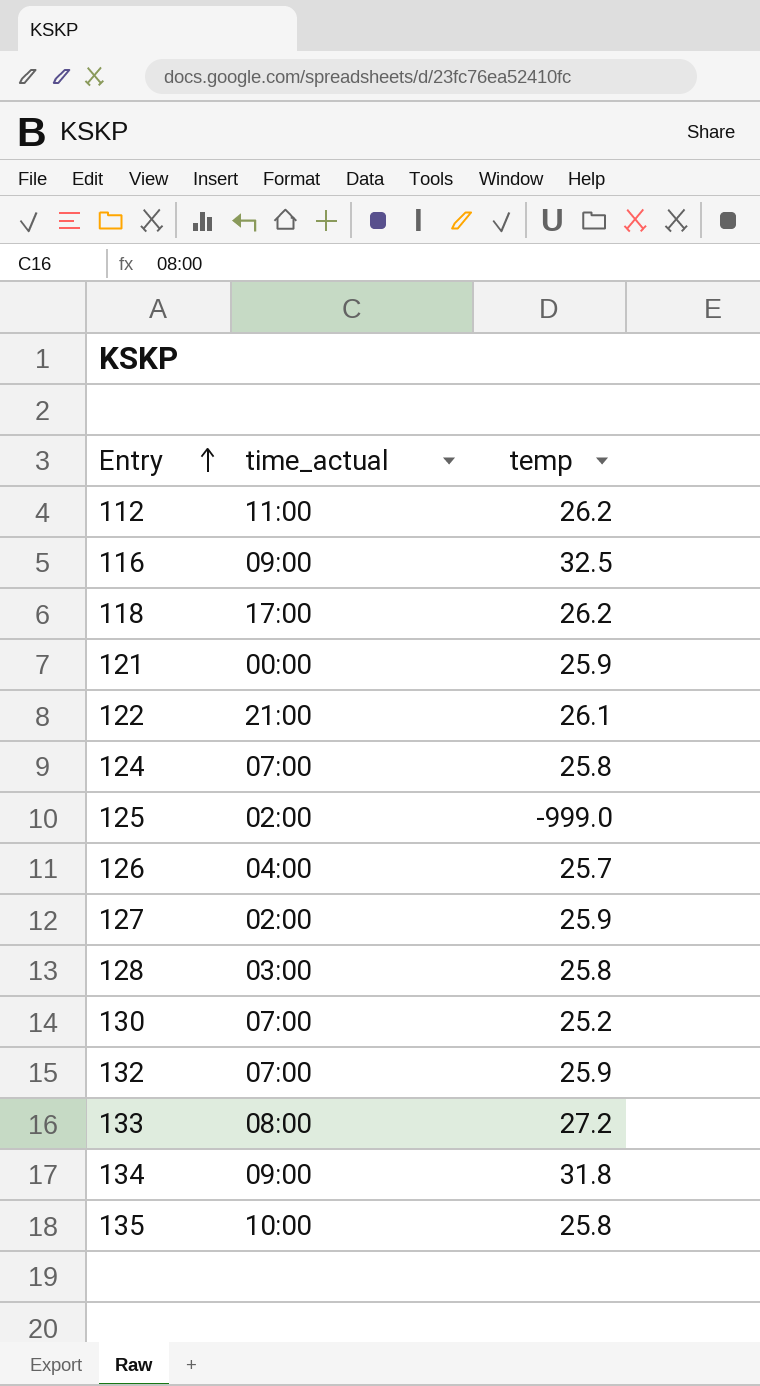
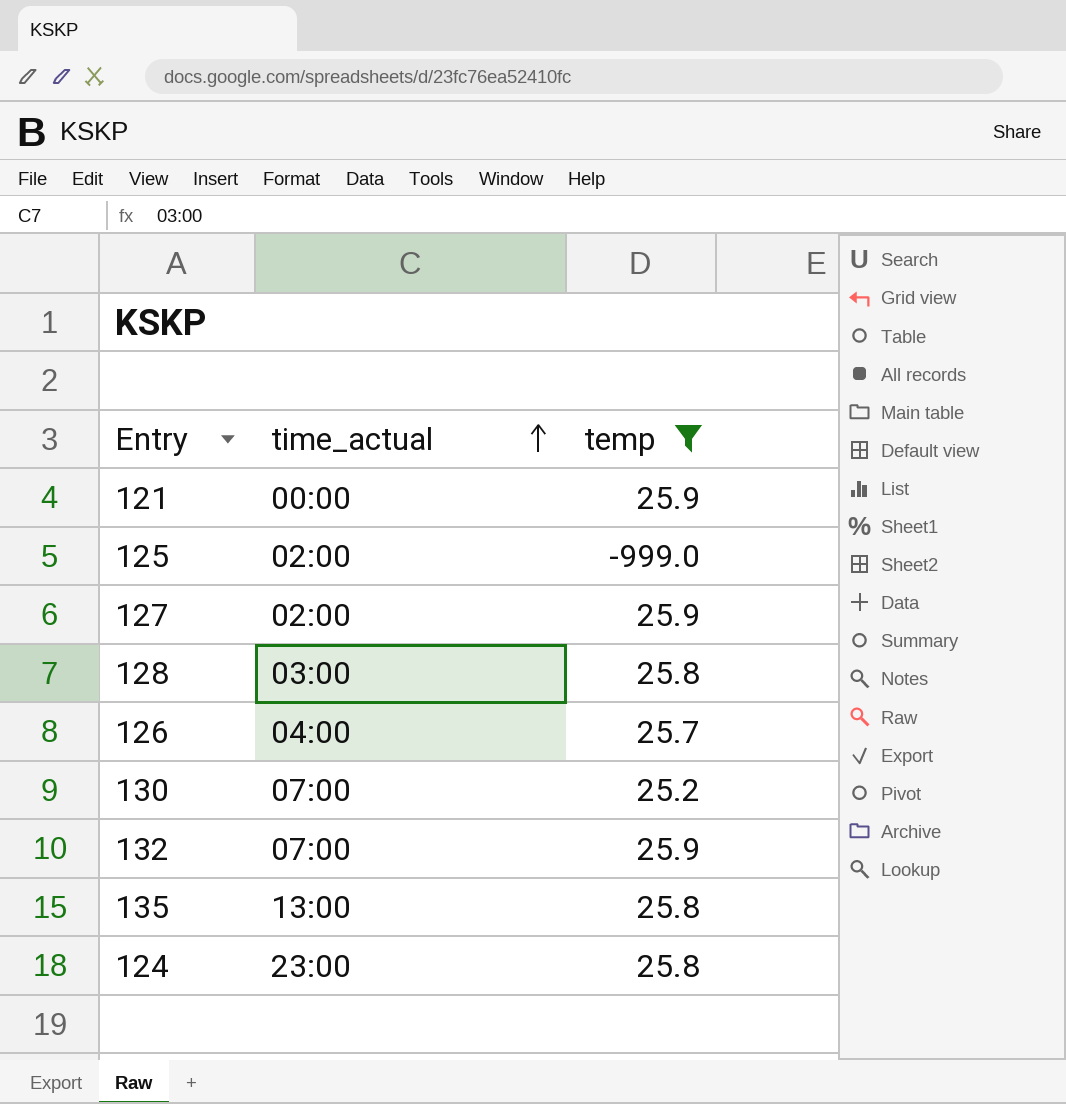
filter: none -> temp <= 25.9
row order: Entry ascending -> time_actual ascending
135 | time_actual: 10:00 -> 13:00
124 | time_actual: 07:00 -> 23:00

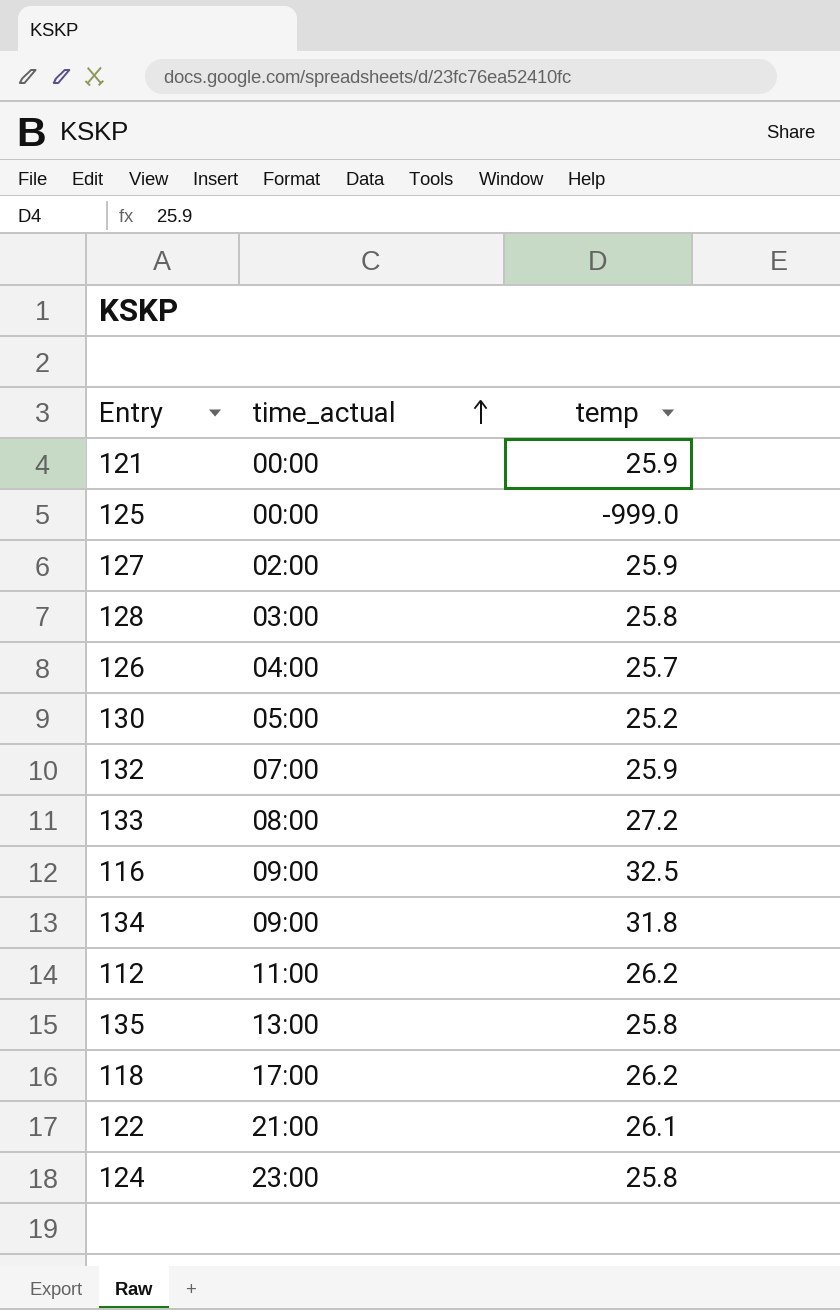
filter: temp <= 25.9 -> none
125 | time_actual: 02:00 -> 00:00
130 | time_actual: 07:00 -> 05:00

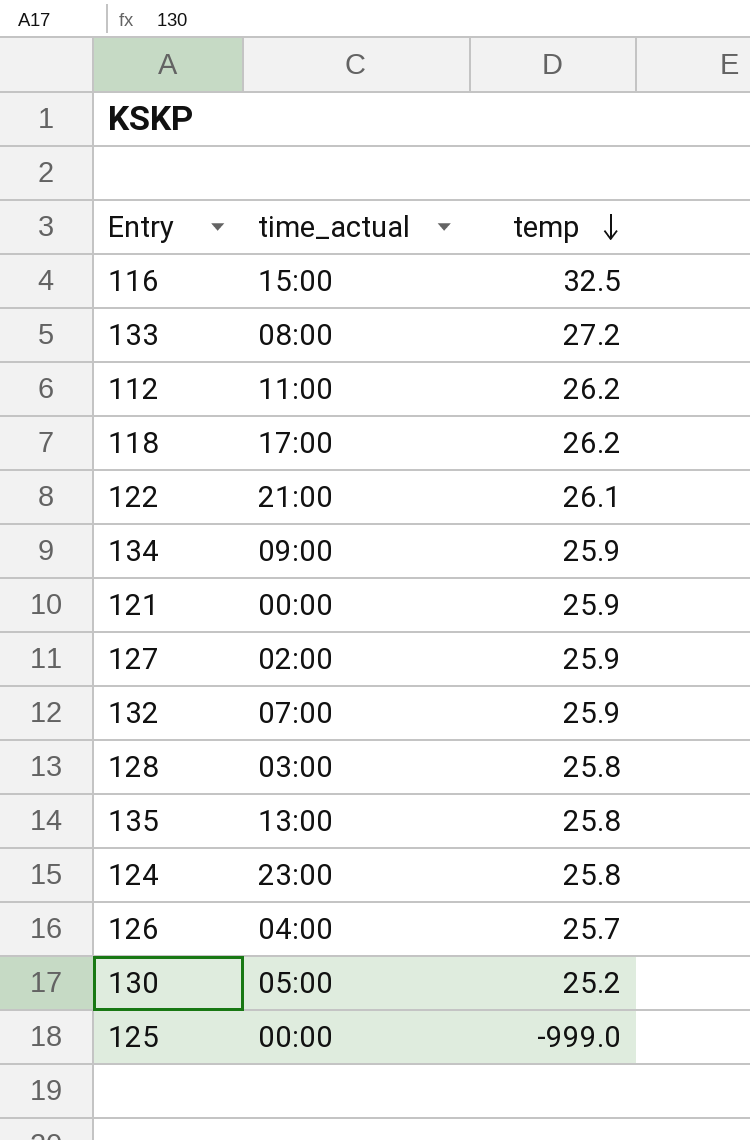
row order: time_actual ascending -> temp descending
116 | time_actual: 09:00 -> 15:00
134 | temp: 31.8 -> 25.9

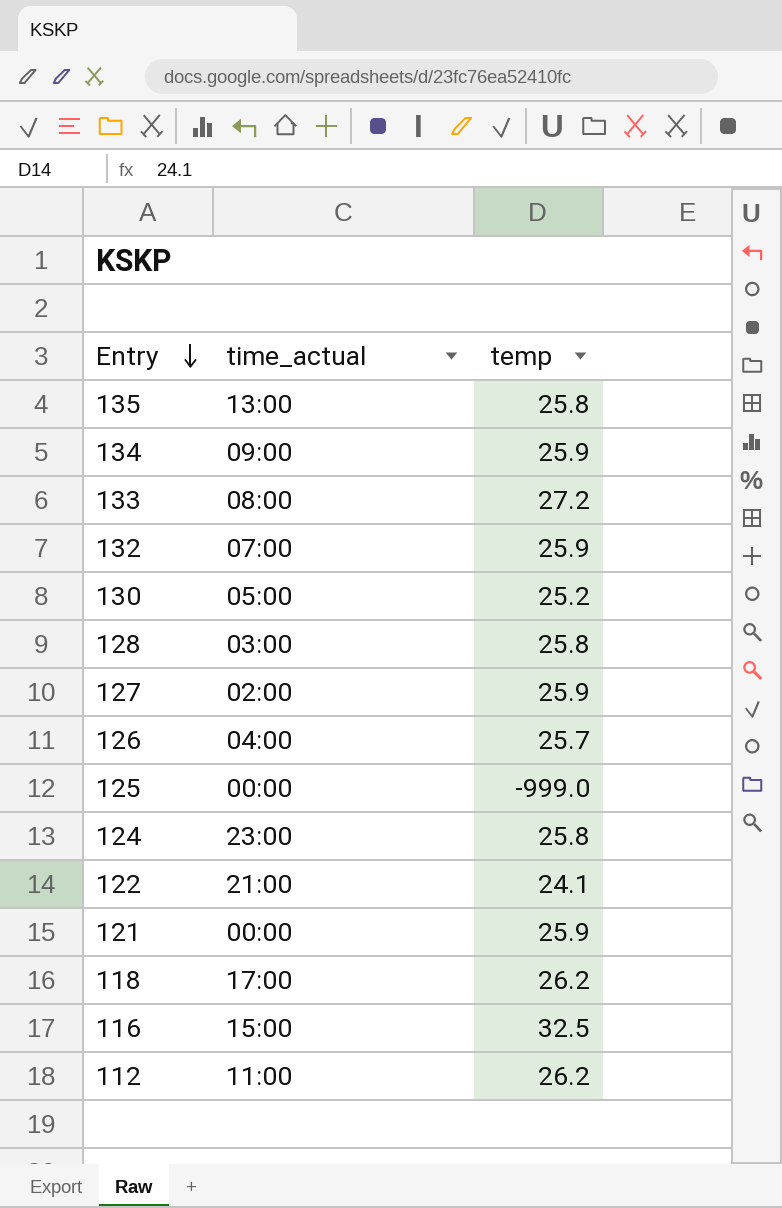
row order: temp descending -> Entry descending
122 | temp: 26.1 -> 24.1

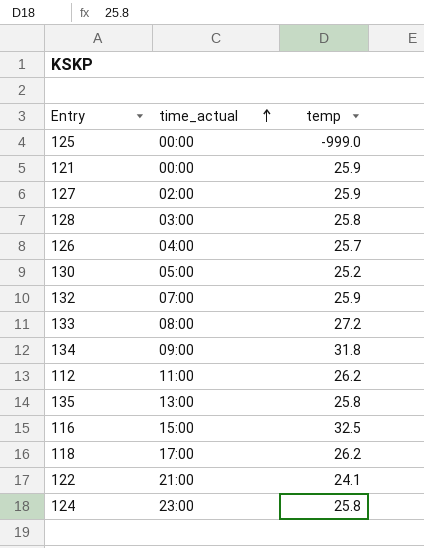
row order: Entry descending -> time_actual ascending
134 | temp: 25.9 -> 31.8

